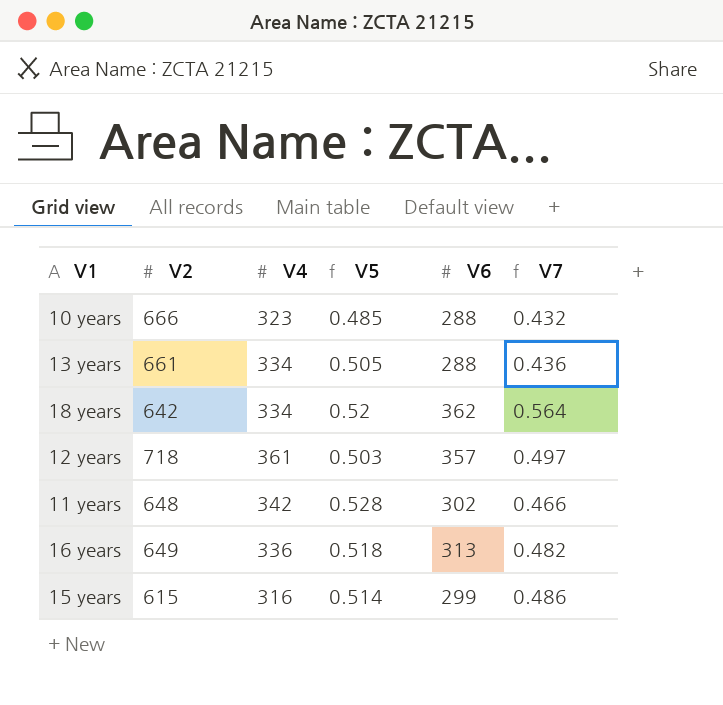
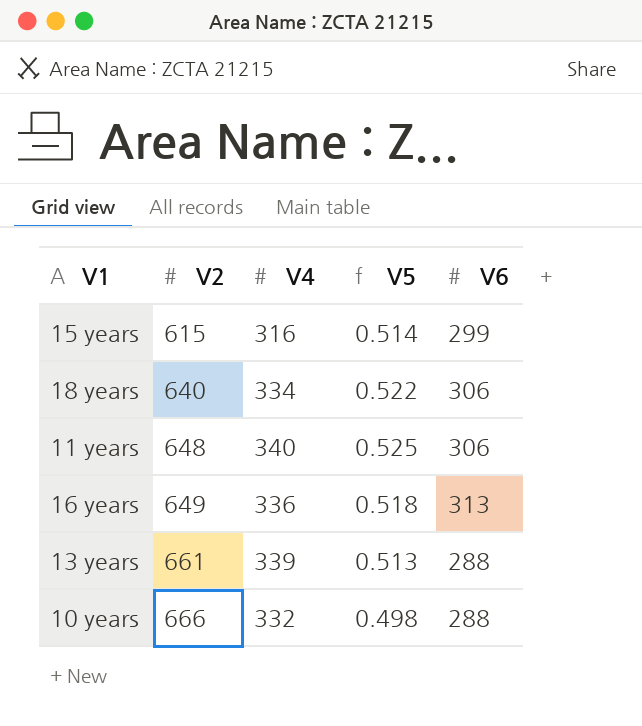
row order: none -> V2 ascending
column V7 | formula: [V6] / [V2] -> none
row 12 years: 718 | 361 | 0.503 | 357 | 0.497 -> none
18 years | V2: 642 -> 640
18 years | V5: 0.52 -> 0.522
18 years | V6: 362 -> 306
11 years | V4: 342 -> 340
11 years | V5: 0.528 -> 0.525
11 years | V6: 302 -> 306
13 years | V4: 334 -> 339
13 years | V5: 0.505 -> 0.513
10 years | V4: 323 -> 332
10 years | V5: 0.485 -> 0.498

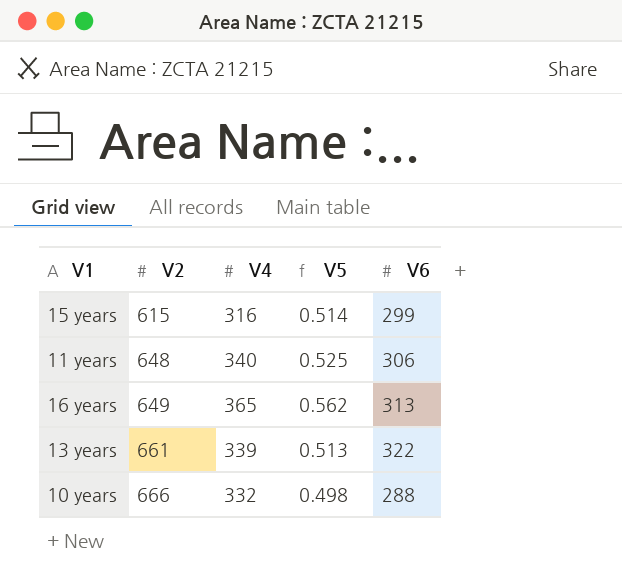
row 18 years: 640 | 334 | 0.522 | 306 -> none
16 years | V4: 336 -> 365
16 years | V5: 0.518 -> 0.562
13 years | V6: 288 -> 322

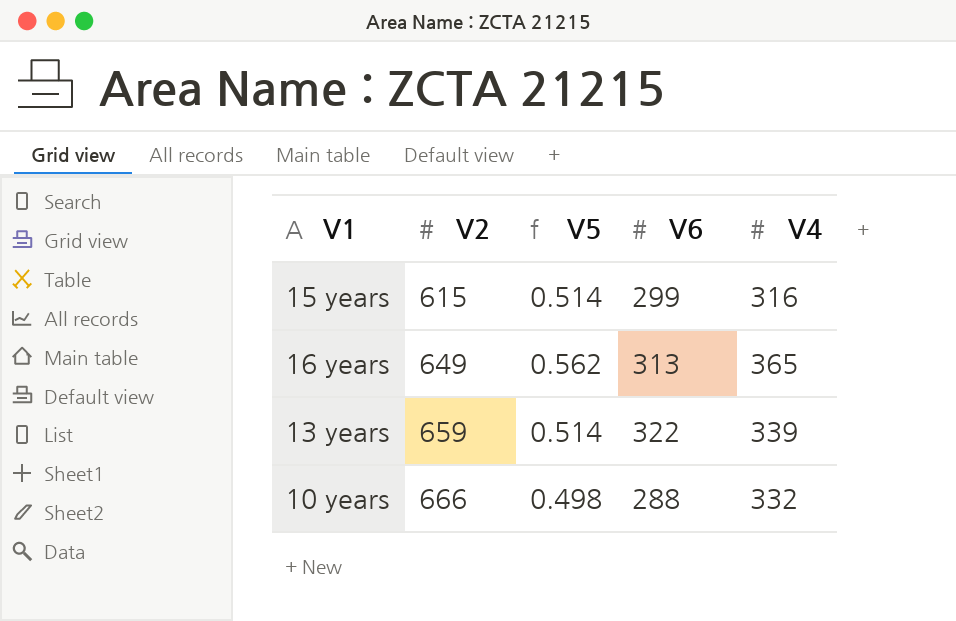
column V4 | position: 3 -> 5
row 11 years: 648 | 340 | 0.525 | 306 -> none
13 years | V2: 661 -> 659
13 years | V5: 0.513 -> 0.514

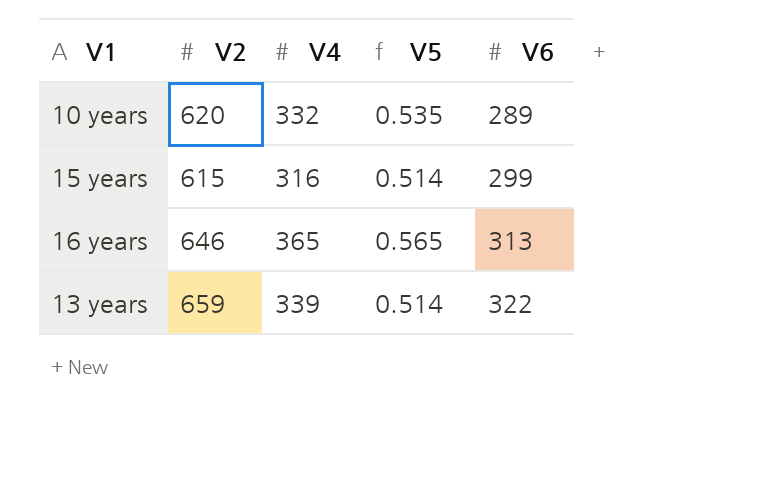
row order: V2 ascending -> V6 ascending
column V4 | position: 5 -> 3
10 years | V2: 666 -> 620
10 years | V5: 0.498 -> 0.535
10 years | V6: 288 -> 289
16 years | V2: 649 -> 646
16 years | V5: 0.562 -> 0.565

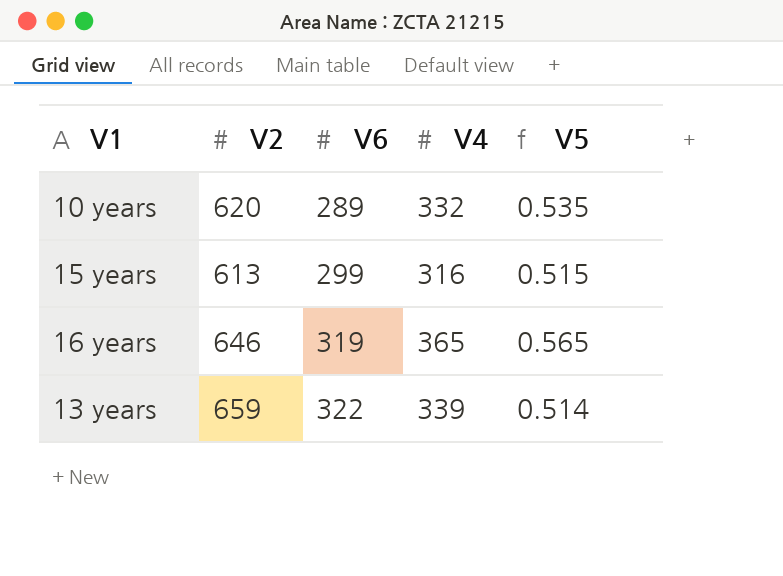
column V6 | position: 5 -> 3
15 years | V2: 615 -> 613
15 years | V5: 0.514 -> 0.515
16 years | V6: 313 -> 319

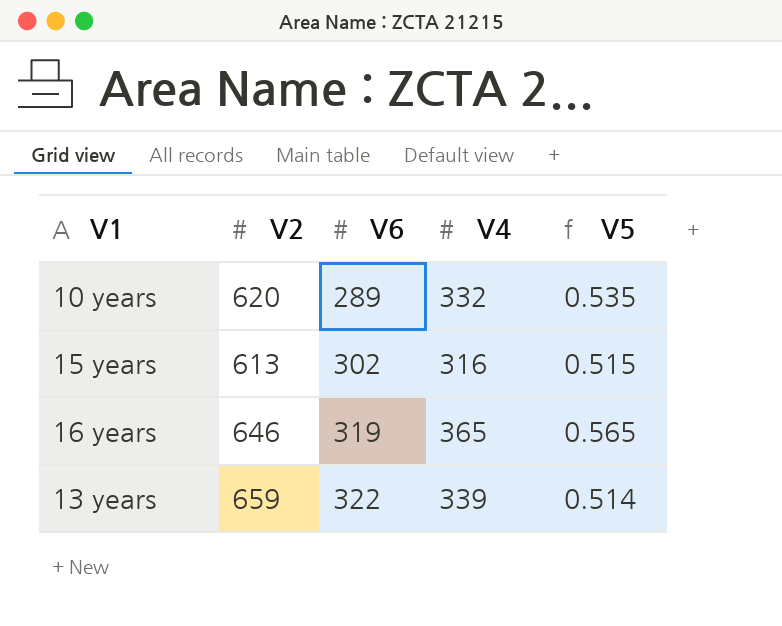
15 years | V6: 299 -> 302

